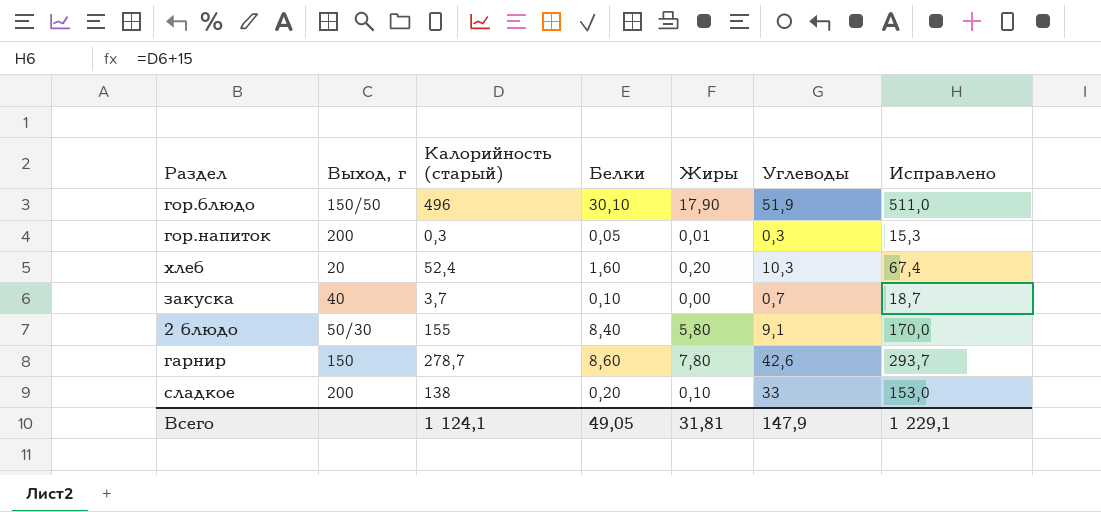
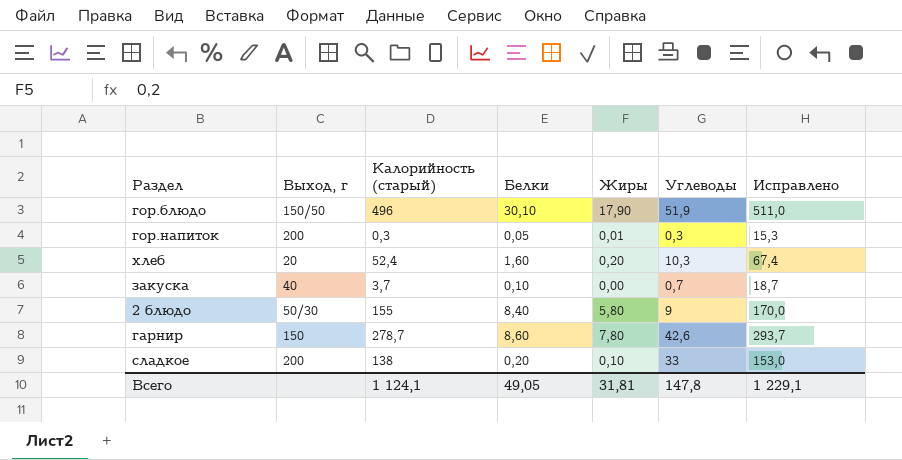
2 блюдо | Углеводы: 9,1 -> 9
Всего | Углеводы: 147,9 -> 147,8

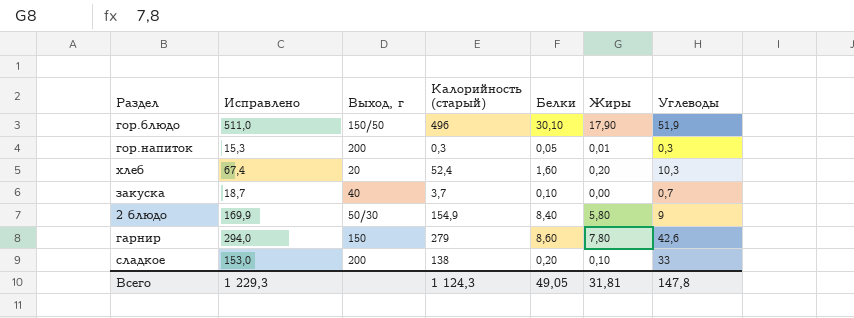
column Исправлено | position: 7 -> 2
2 блюдо | Исправлено: 170,0 -> 169,9
2 блюдо | Калорийность (старый): 155 -> 154,9
гарнир | Исправлено: 293,7 -> 294,0
гарнир | Калорийность (старый): 278,7 -> 279
Всего | Исправлено: 1 229,1 -> 1 229,3
Всего | Калорийность (старый): 1 124,1 -> 1 124,3

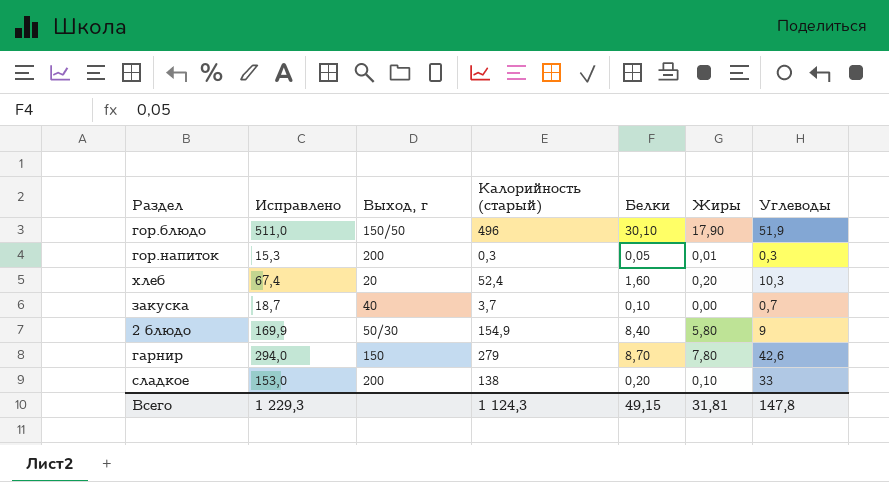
гарнир | Белки: 8,60 -> 8,70
Всего | Белки: 49,05 -> 49,15

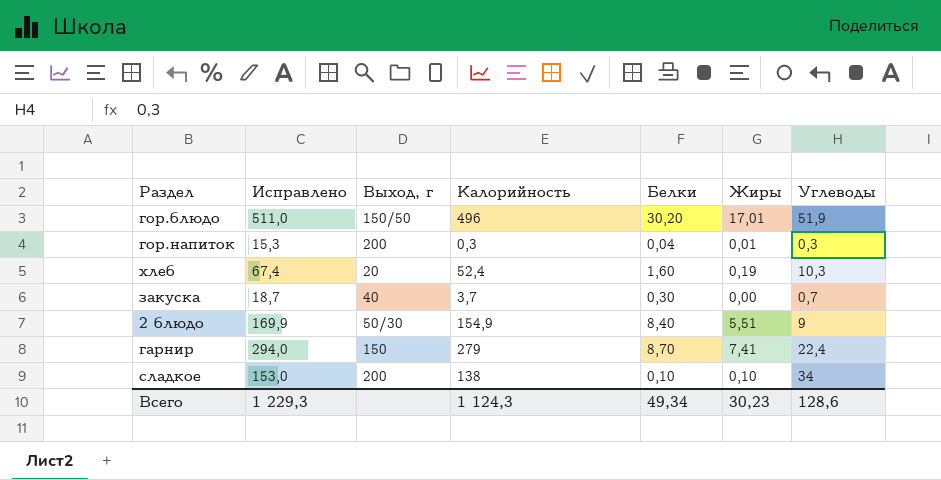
column name: Калорийность (старый) -> Калорийность
гор.блюдо | Белки: 30,10 -> 30,20
гор.блюдо | Жиры: 17,90 -> 17,01
гор.напиток | Белки: 0,05 -> 0,04
хлеб | Жиры: 0,20 -> 0,19
закуска | Белки: 0,10 -> 0,30
2 блюдо | Жиры: 5,80 -> 5,51
гарнир | Жиры: 7,80 -> 7,41
гарнир | Углеводы: 42,6 -> 22,4
сладкое | Белки: 0,20 -> 0,10
сладкое | Углеводы: 33 -> 34
Всего | Белки: 49,15 -> 49,34
Всего | Жиры: 31,81 -> 30,23
Всего | Углеводы: 147,8 -> 128,6

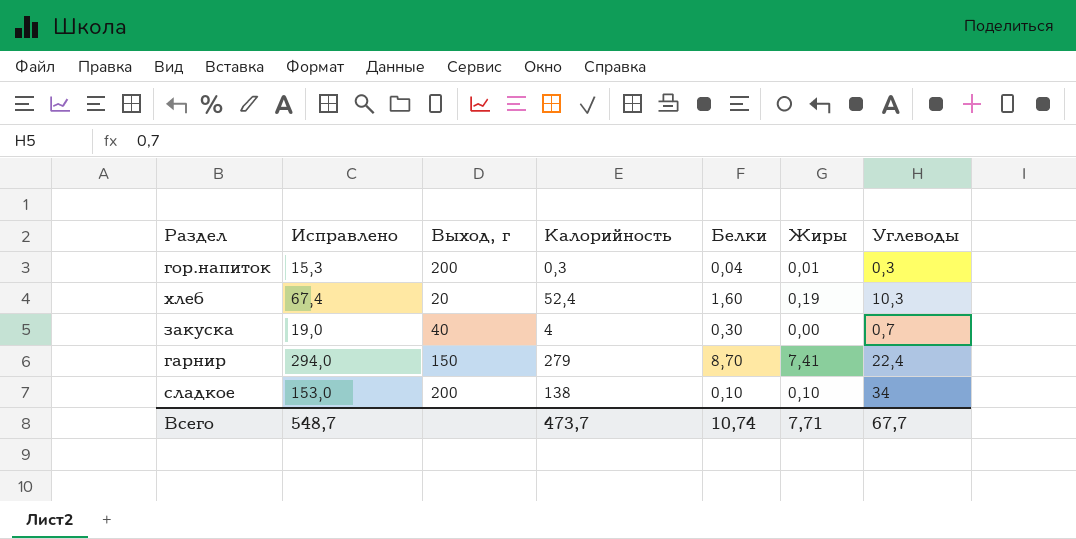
row гор.блюдо: 511,0 | 150/50 | 496 | 30,20 | 17,01 | 51,9 -> none
row 2 блюдо: 169,9 | 50/30 | 154,9 | 8,40 | 5,51 | 9 -> none
закуска | Исправлено: 18,7 -> 19,0
закуска | Калорийность: 3,7 -> 4
Всего | Исправлено: 1 229,3 -> 548,7
Всего | Калорийность: 1 124,3 -> 473,7
Всего | Белки: 49,34 -> 10,74
Всего | Жиры: 30,23 -> 7,71
Всего | Углеводы: 128,6 -> 67,7

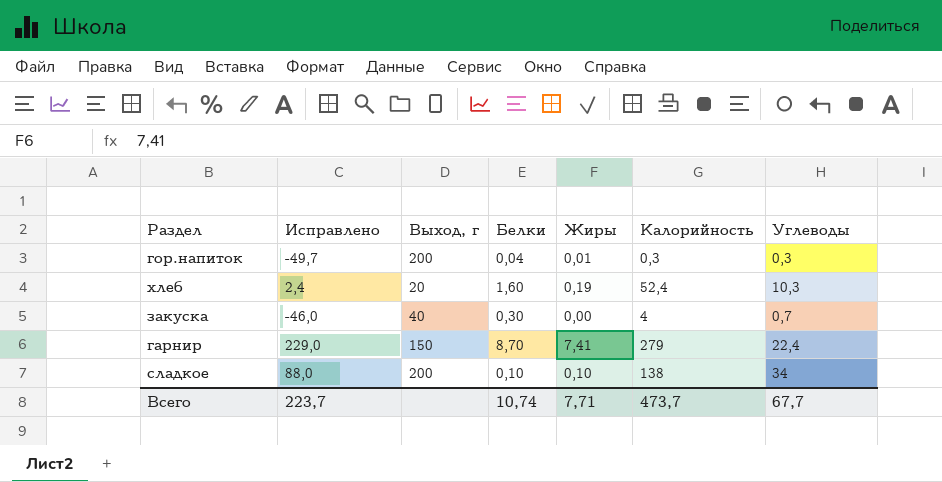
column Исправлено | formula: [Калорийность] + 15 -> [Калорийность] - 50
column Калорийность | position: 4 -> 6
Всего | Исправлено: 548,7 -> 223,7

